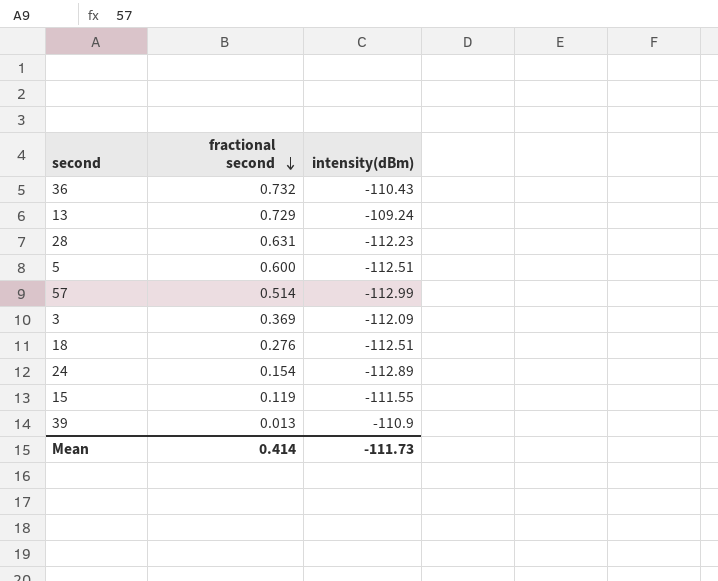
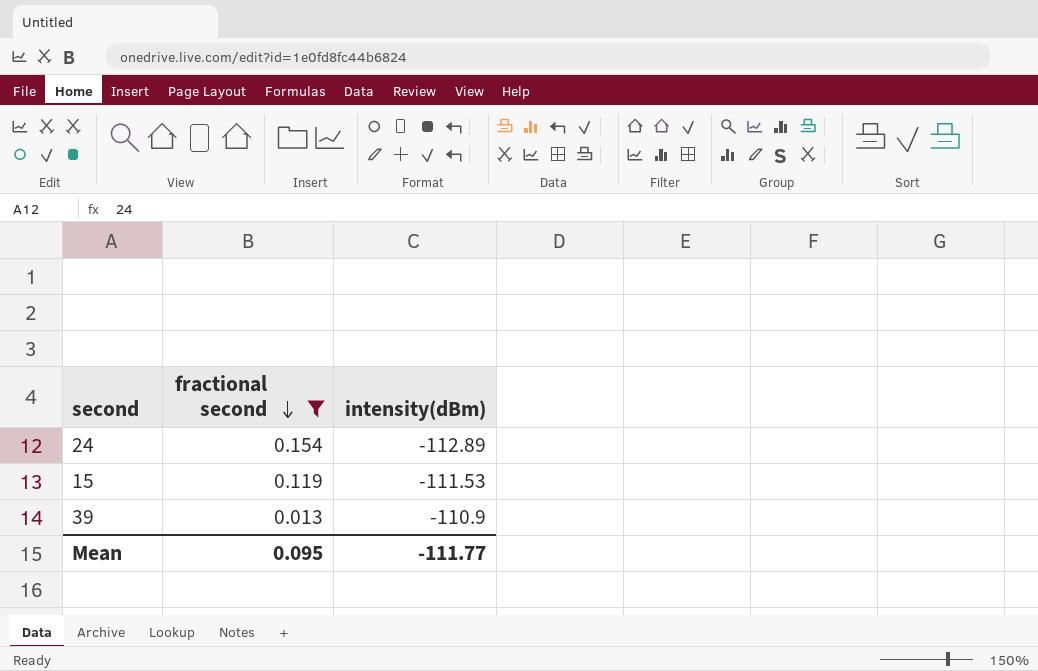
filter: none -> fractional second <= 0.154
15 | intensity(dBm): -111.55 -> -111.53
Mean | fractional second: 0.414 -> 0.095
Mean | intensity(dBm): -111.73 -> -111.77

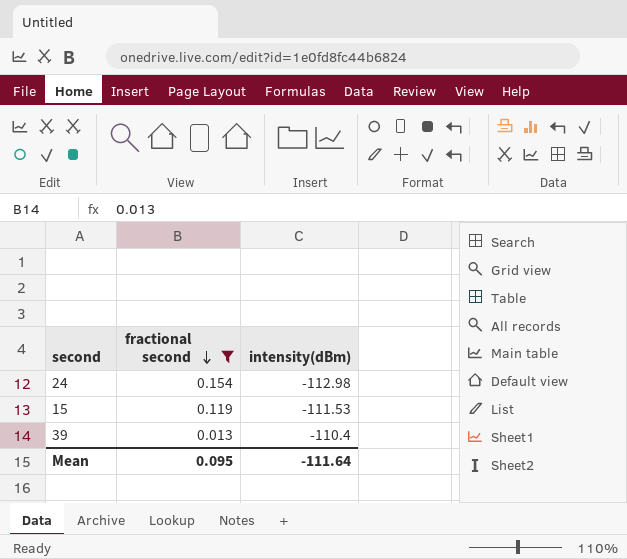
24 | intensity(dBm): -112.89 -> -112.98
39 | intensity(dBm): -110.9 -> -110.4
Mean | intensity(dBm): -111.77 -> -111.64

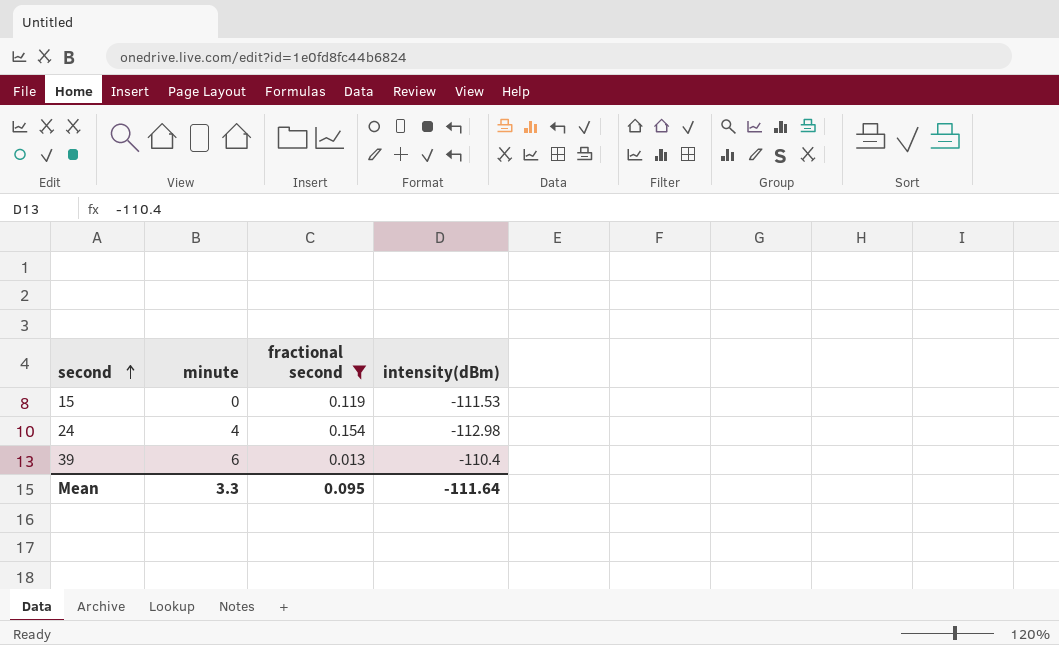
row order: fractional second descending -> second ascending
column minute | position: none -> 2

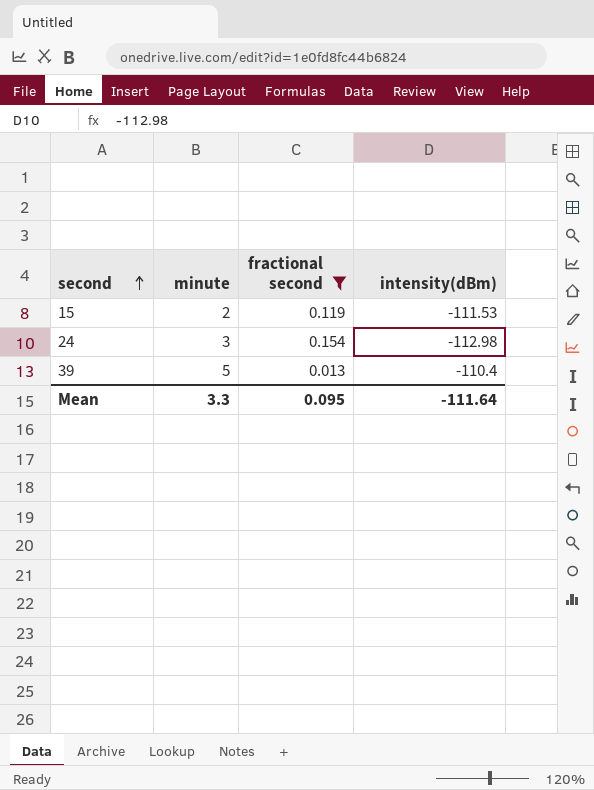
15 | minute: 0 -> 2
24 | minute: 4 -> 3
39 | minute: 6 -> 5

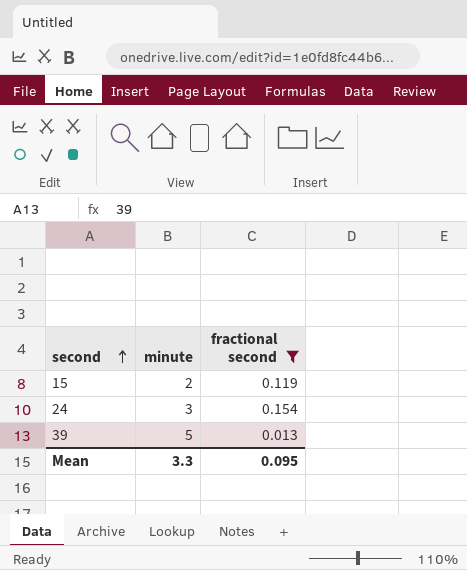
column intensity(dBm) | position: 4 -> none

